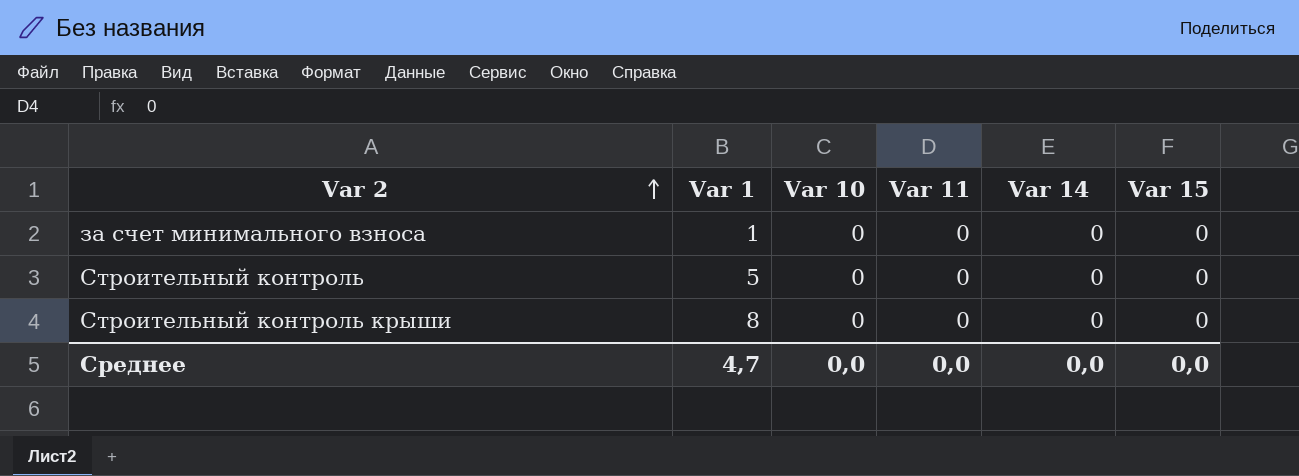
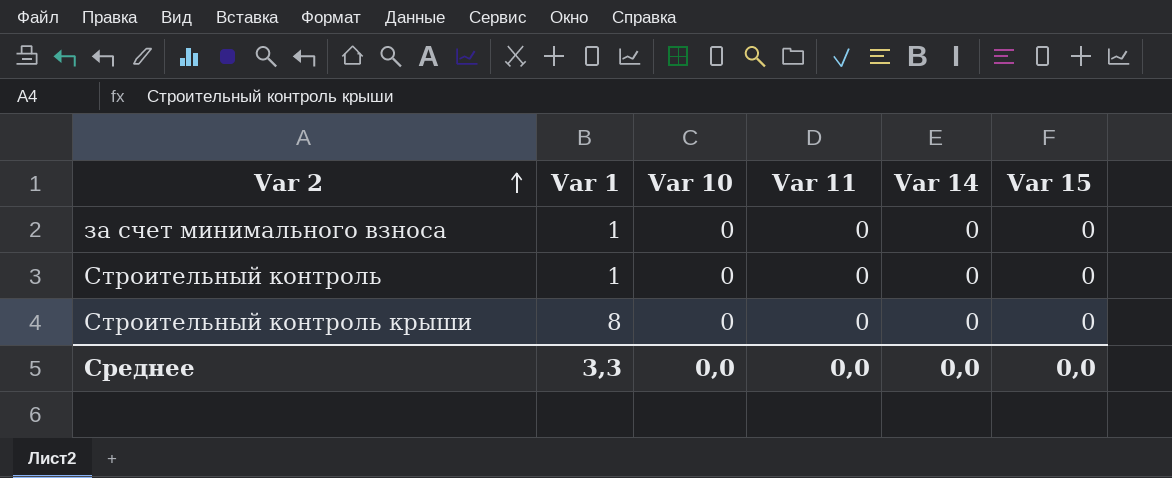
Строительный контроль | Var 1: 5 -> 1
Среднее | Var 1: 4,7 -> 3,3

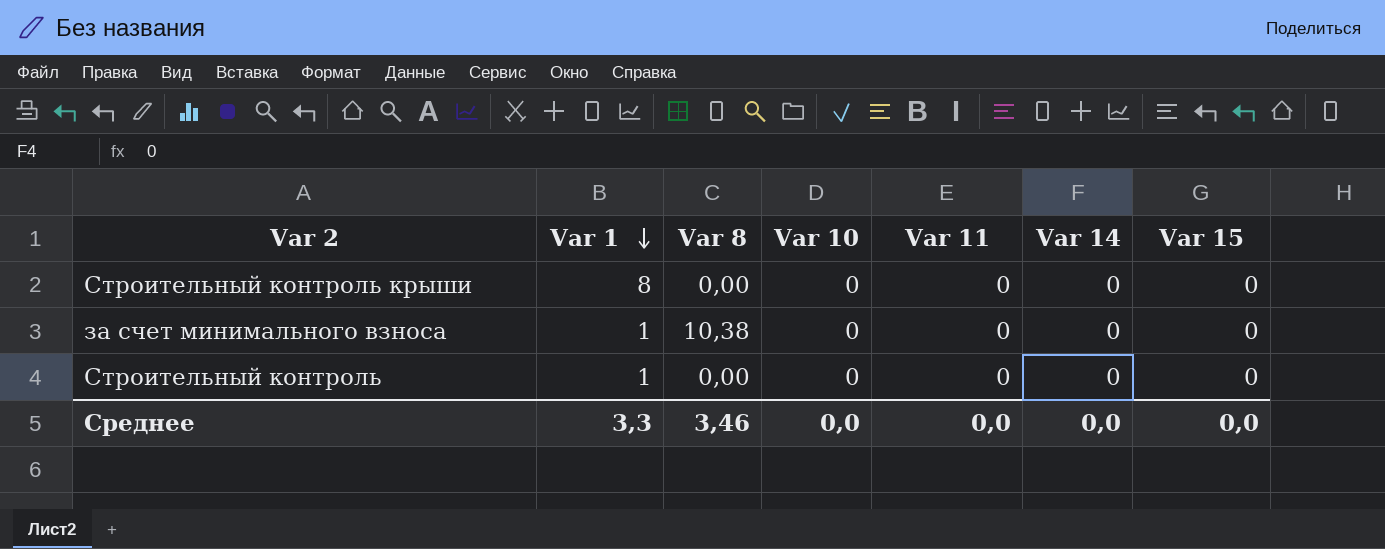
row order: Var 2 ascending -> Var 1 descending
column Var 8 | position: none -> 3

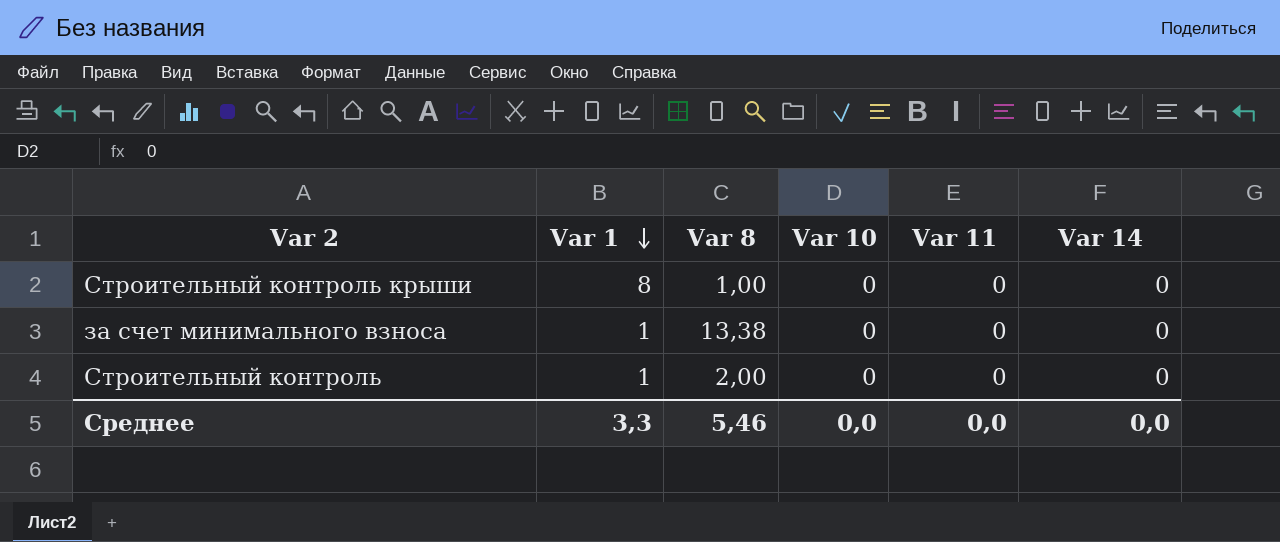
column Var 15 | position: 7 -> none
Строительный контроль крыши | Var 8: 0,00 -> 1,00
за счет минимального взноса | Var 8: 10,38 -> 13,38
Строительный контроль | Var 8: 0,00 -> 2,00
Среднее | Var 8: 3,46 -> 5,46

